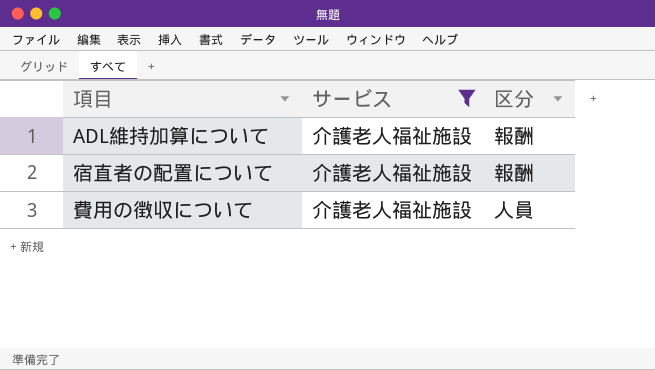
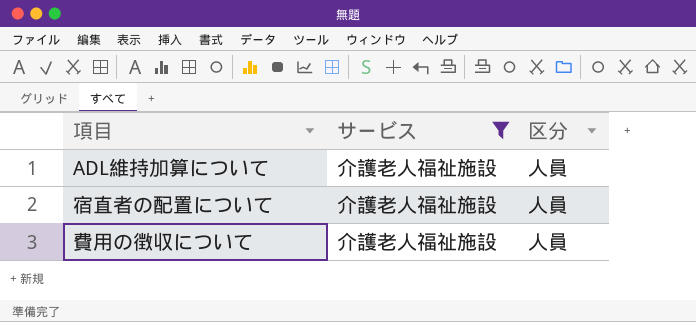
ADL維持加算について | 区分: 報酬 -> 人員
宿直者の配置について | 区分: 報酬 -> 人員

